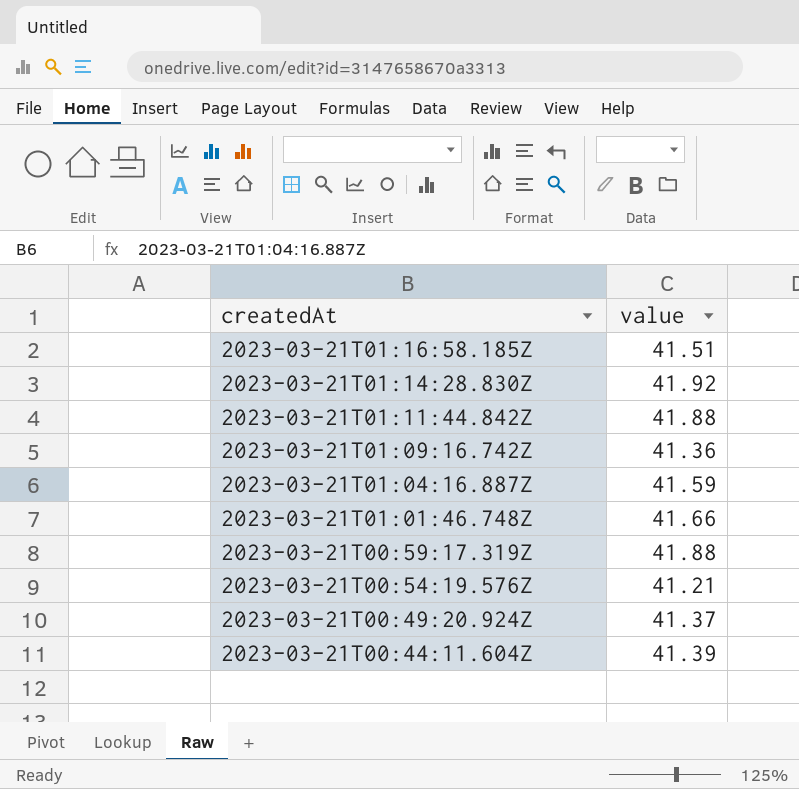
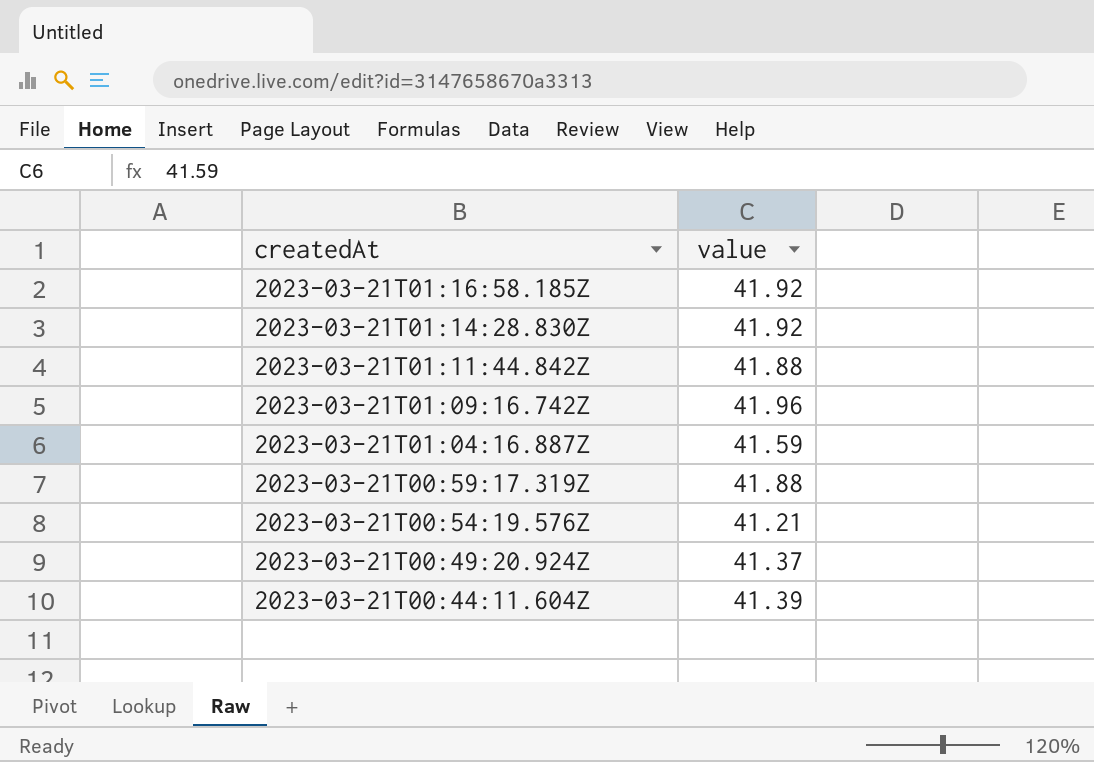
row 2023-03-21T01:01:46.748Z: 41.66 -> none
2023-03-21T01:16:58.185Z | value: 41.51 -> 41.92
2023-03-21T01:09:16.742Z | value: 41.36 -> 41.96

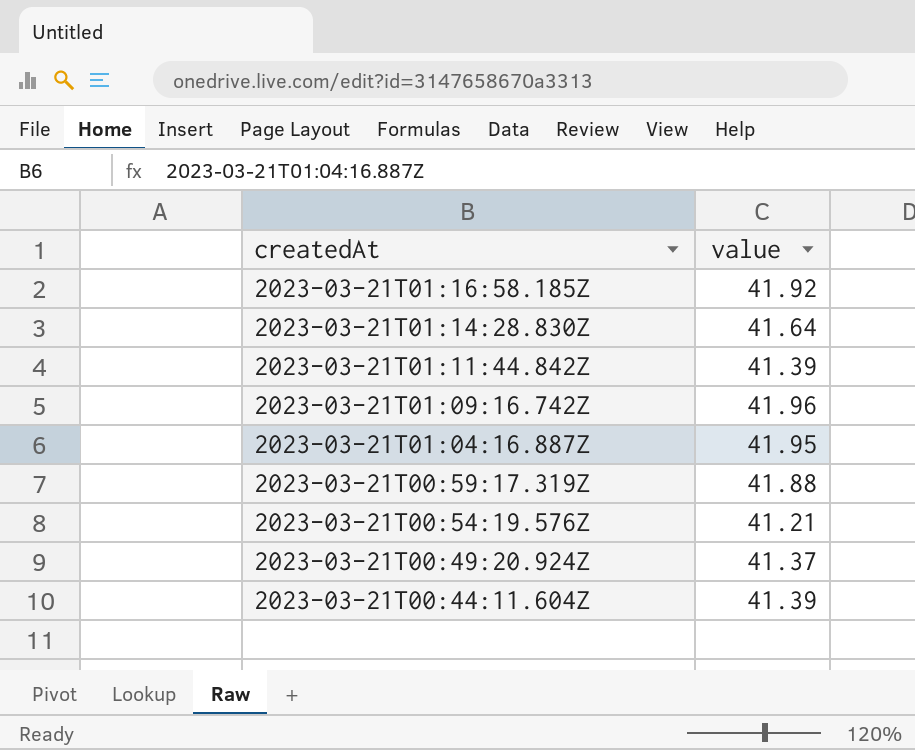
2023-03-21T01:14:28.830Z | value: 41.92 -> 41.64
2023-03-21T01:11:44.842Z | value: 41.88 -> 41.39
2023-03-21T01:04:16.887Z | value: 41.59 -> 41.95

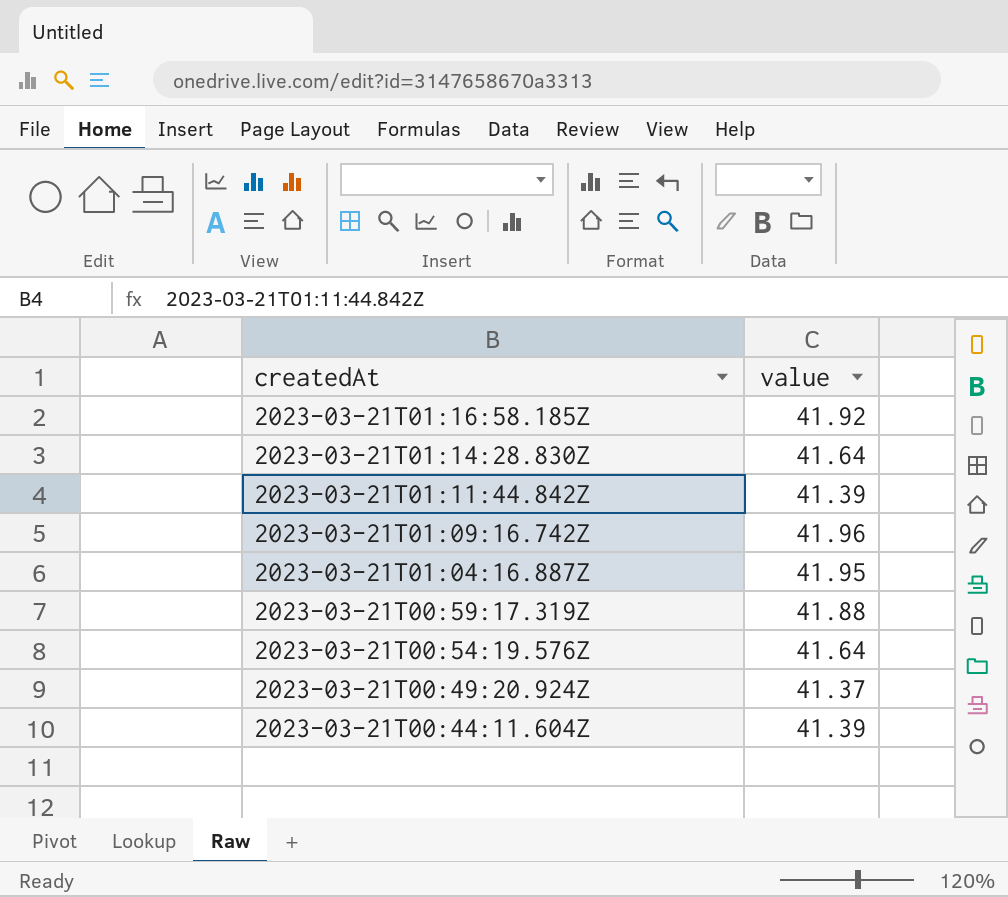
2023-03-21T00:54:19.576Z | value: 41.21 -> 41.64

